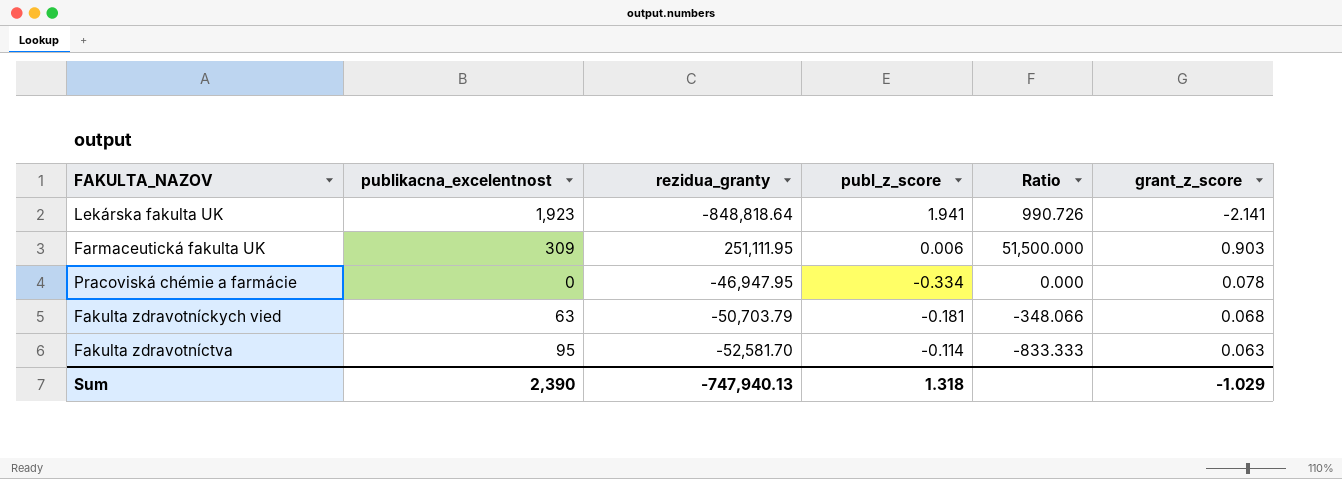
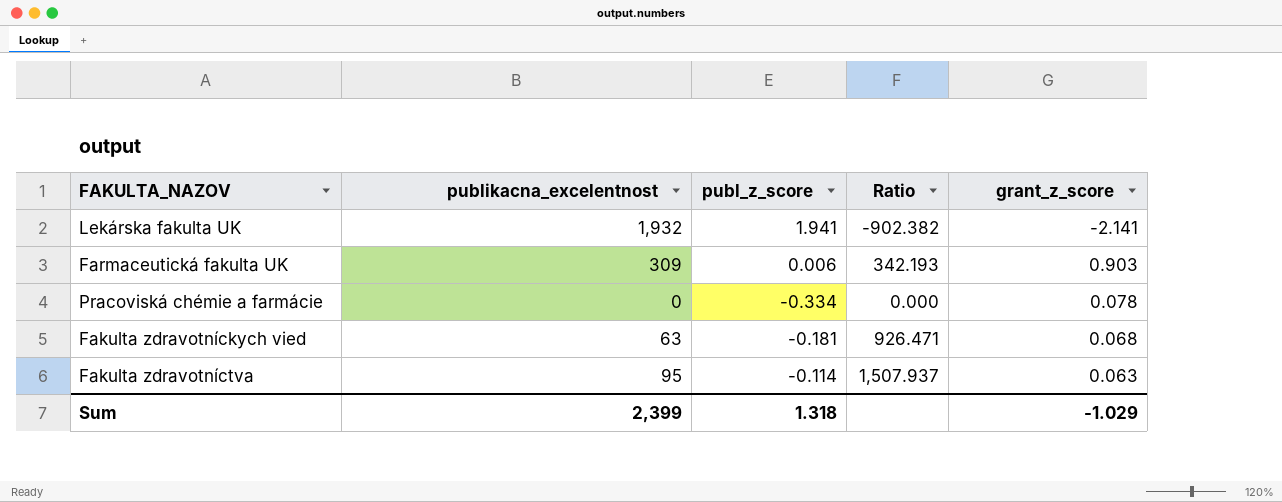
column rezidua_granty | position: 3 -> none
column Ratio | formula: [publikacna_excelentnost] / [publ_z_score] -> [publikacna_excelentnost] / [grant_z_score]
Lekárska fakulta UK | publikacna_excelentnost: 1,923 -> 1,932
Sum | publikacna_excelentnost: 2,390 -> 2,399

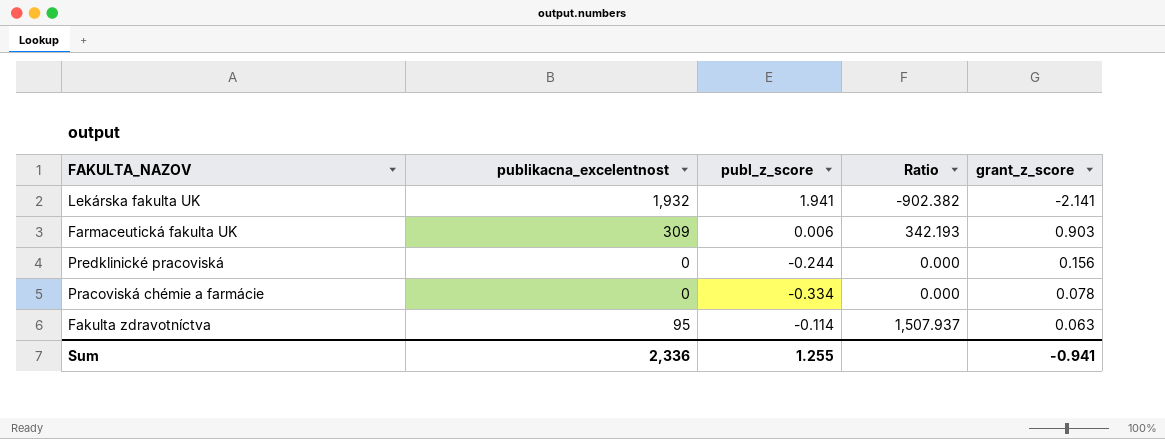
row Fakulta zdravotníckych vied: 63 | -0.181 | 926.471 | 0.068 -> none
row Predklinické pracoviská: none -> 0 | -0.244 | 0.000 | 0.156
Sum | publikacna_excelentnost: 2,399 -> 2,336
Sum | publ_z_score: 1.318 -> 1.255
Sum | grant_z_score: -1.029 -> -0.941

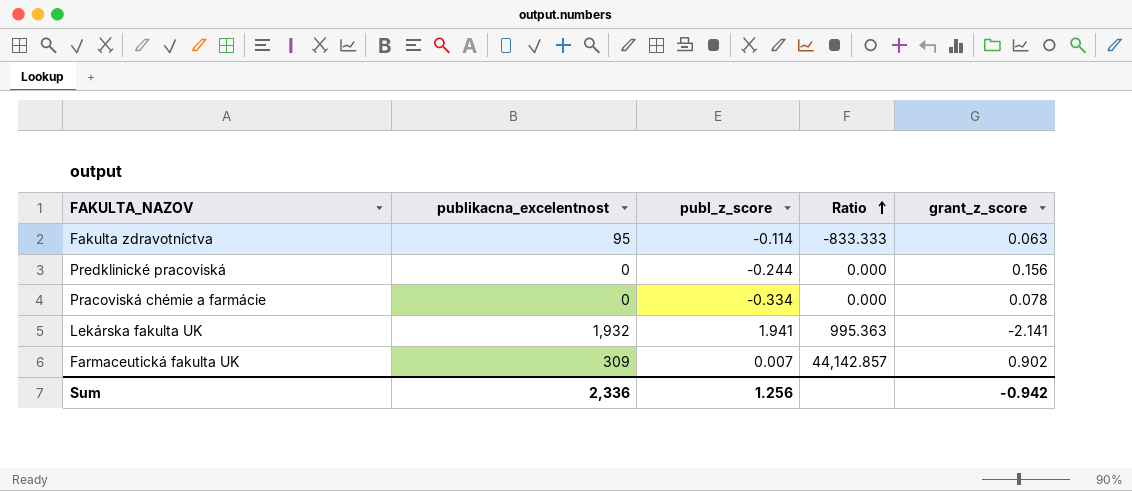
row order: none -> Ratio ascending
column Ratio | formula: [publikacna_excelentnost] / [grant_z_score] -> [publikacna_excelentnost] / [publ_z_score]
Farmaceutická fakulta UK | publ_z_score: 0.006 -> 0.007
Farmaceutická fakulta UK | grant_z_score: 0.903 -> 0.902
Sum | publ_z_score: 1.255 -> 1.256
Sum | grant_z_score: -0.941 -> -0.942

